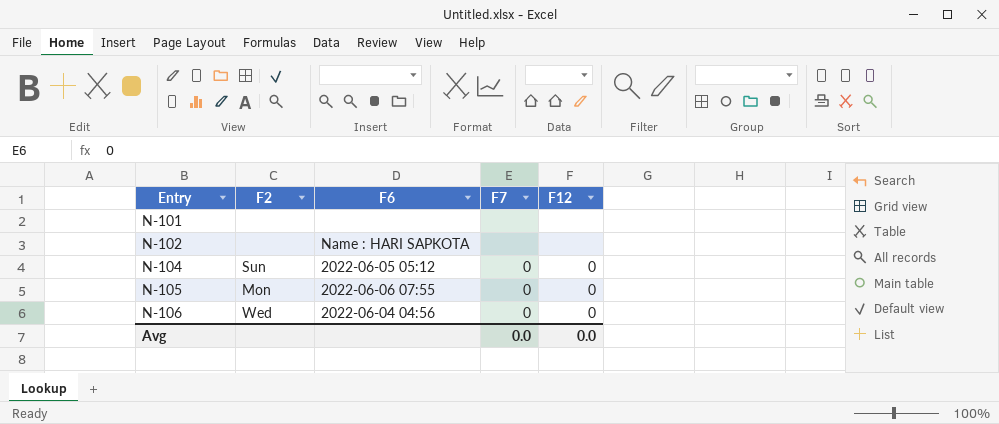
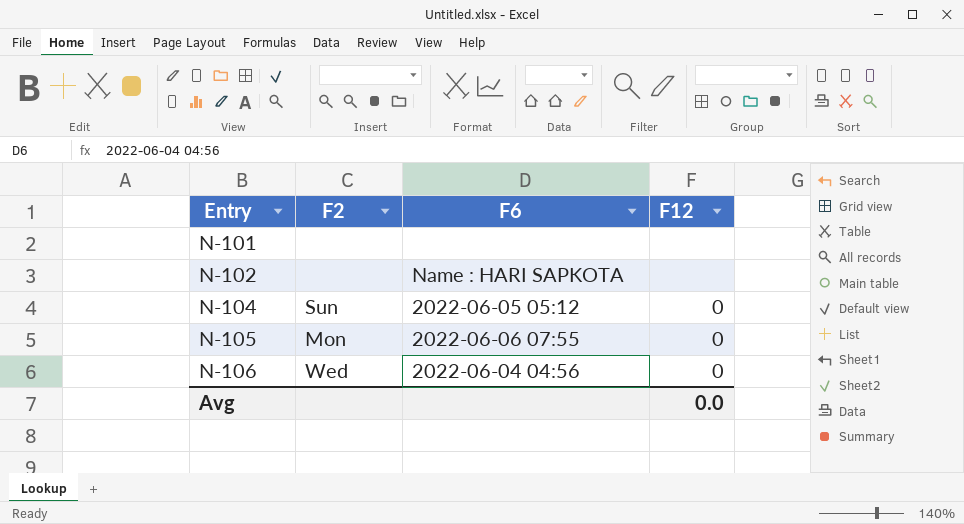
column F7 | position: 4 -> none

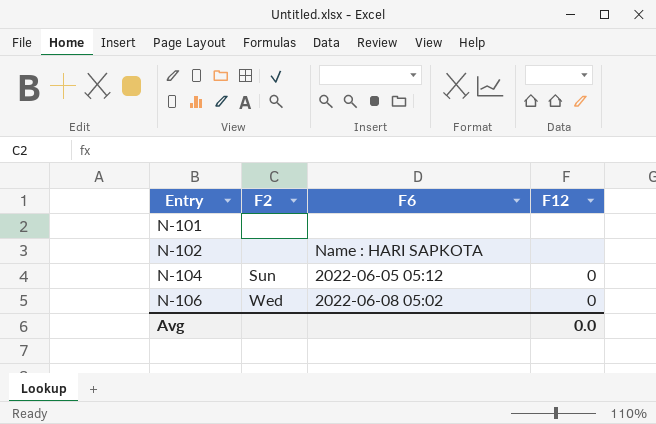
row N-105: Mon | 2022-06-06 07:55 | 0 -> none
N-106 | F6: 2022-06-04 04:56 -> 2022-06-08 05:02

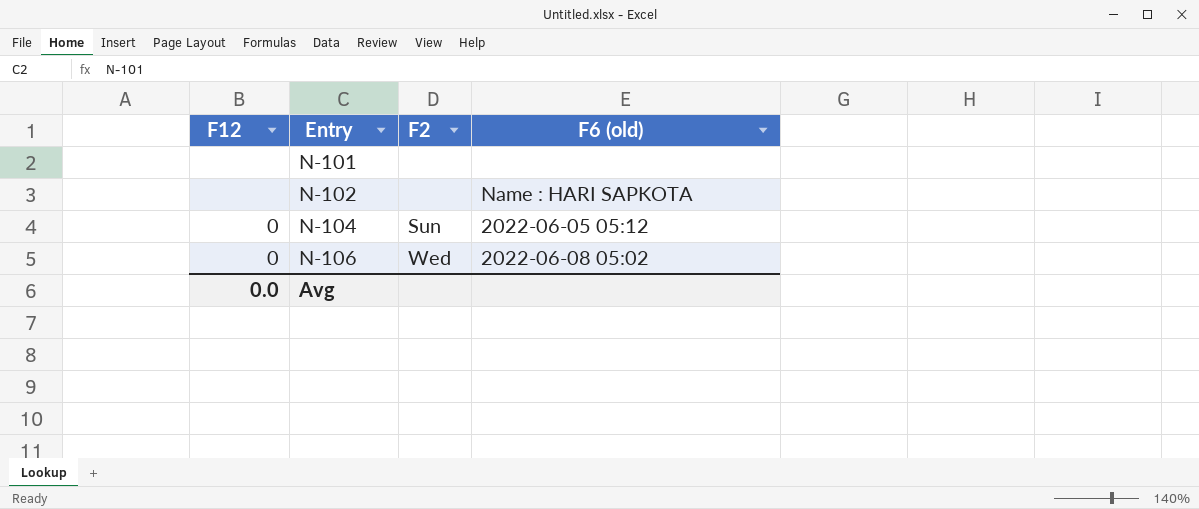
column F12 | position: 4 -> 1
column name: F6 -> F6 (old)

